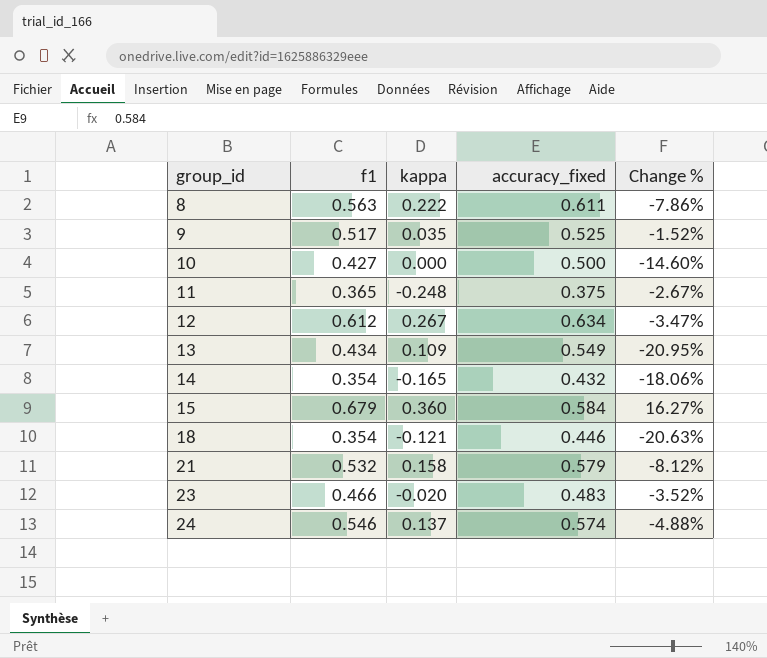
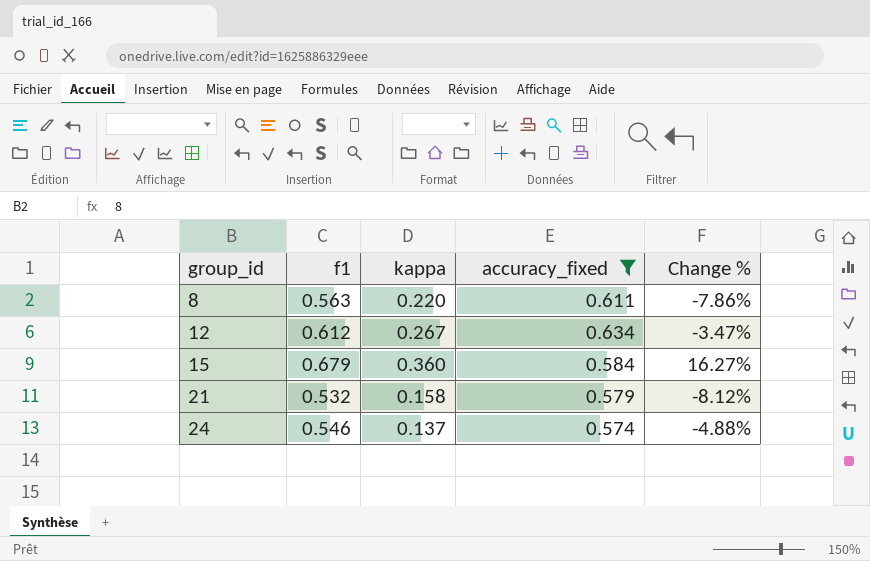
filter: none -> accuracy_fixed >= 0.574
8 | kappa: 0.222 -> 0.220

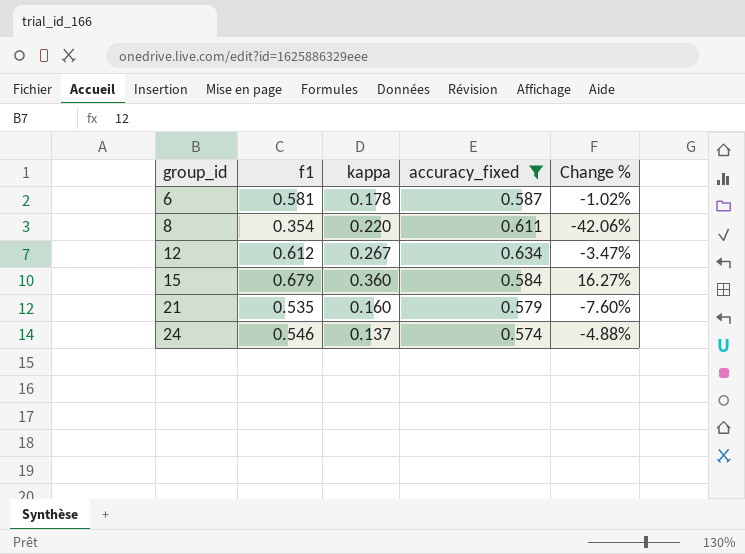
row 6: none -> 0.581 | 0.178 | 0.587 | -1.02%
8 | f1: 0.563 -> 0.354
8 | Change %: -7.86% -> -42.06%
21 | f1: 0.532 -> 0.535
21 | kappa: 0.158 -> 0.160
21 | Change %: -8.12% -> -7.60%

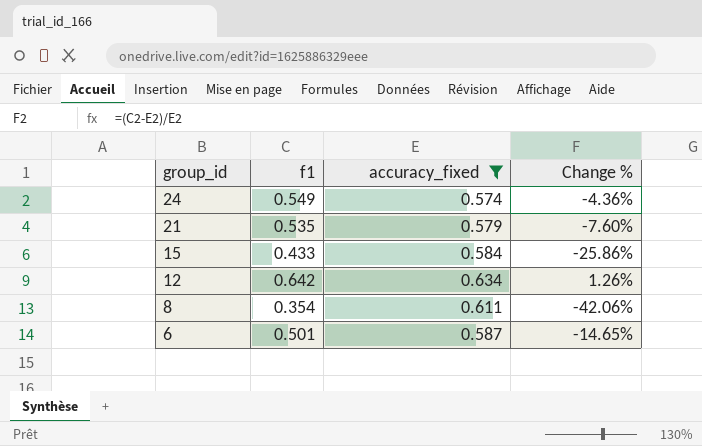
row order: group_id ascending -> group_id descending
column kappa | position: 3 -> none
24 | f1: 0.546 -> 0.549
24 | Change %: -4.88% -> -4.36%
15 | f1: 0.679 -> 0.433
15 | Change %: 16.27% -> -25.86%
12 | f1: 0.612 -> 0.642
12 | Change %: -3.47% -> 1.26%
6 | f1: 0.581 -> 0.501
6 | Change %: -1.02% -> -14.65%

